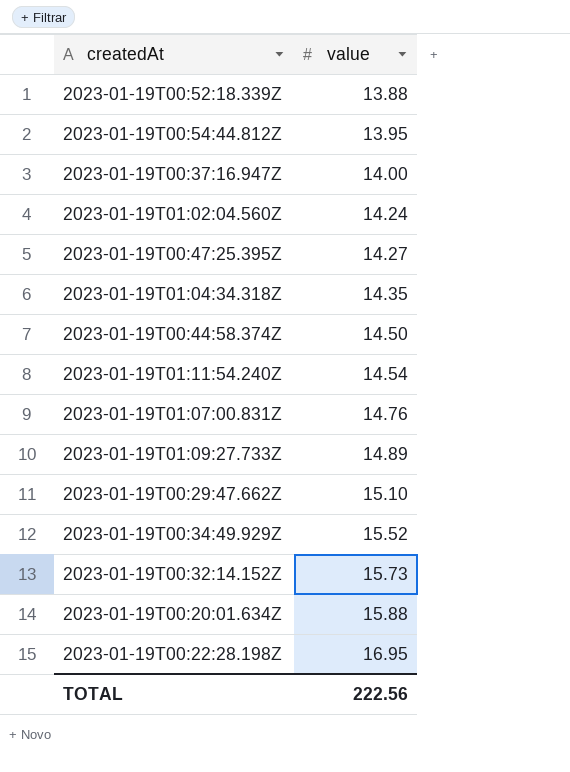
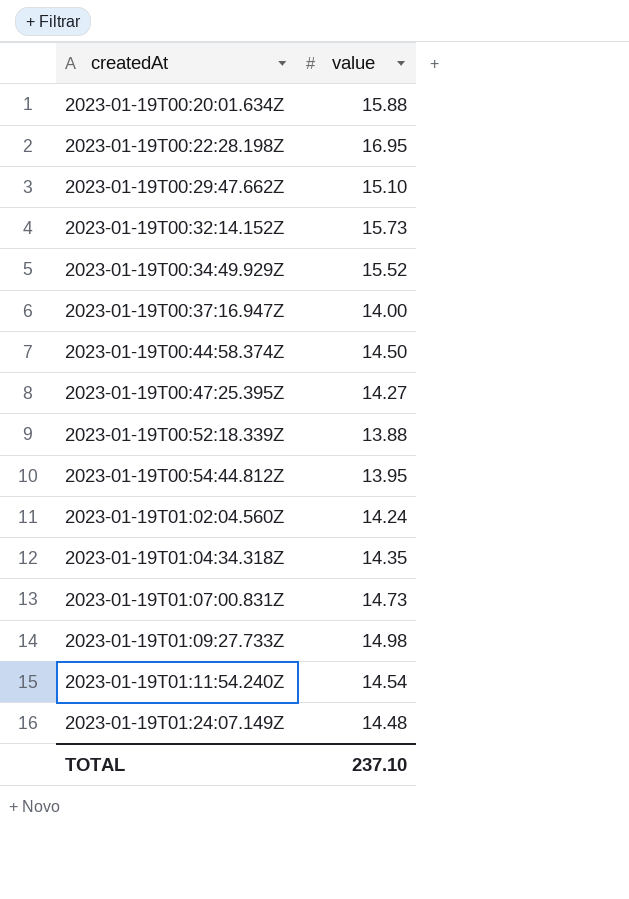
row order: value ascending -> createdAt ascending
2023-01-19T01:07:00.831Z | value: 14.76 -> 14.73
2023-01-19T01:09:27.733Z | value: 14.89 -> 14.98
row 2023-01-19T01:24:07.149Z: none -> 14.48
TOTAL | value: 222.56 -> 237.10

